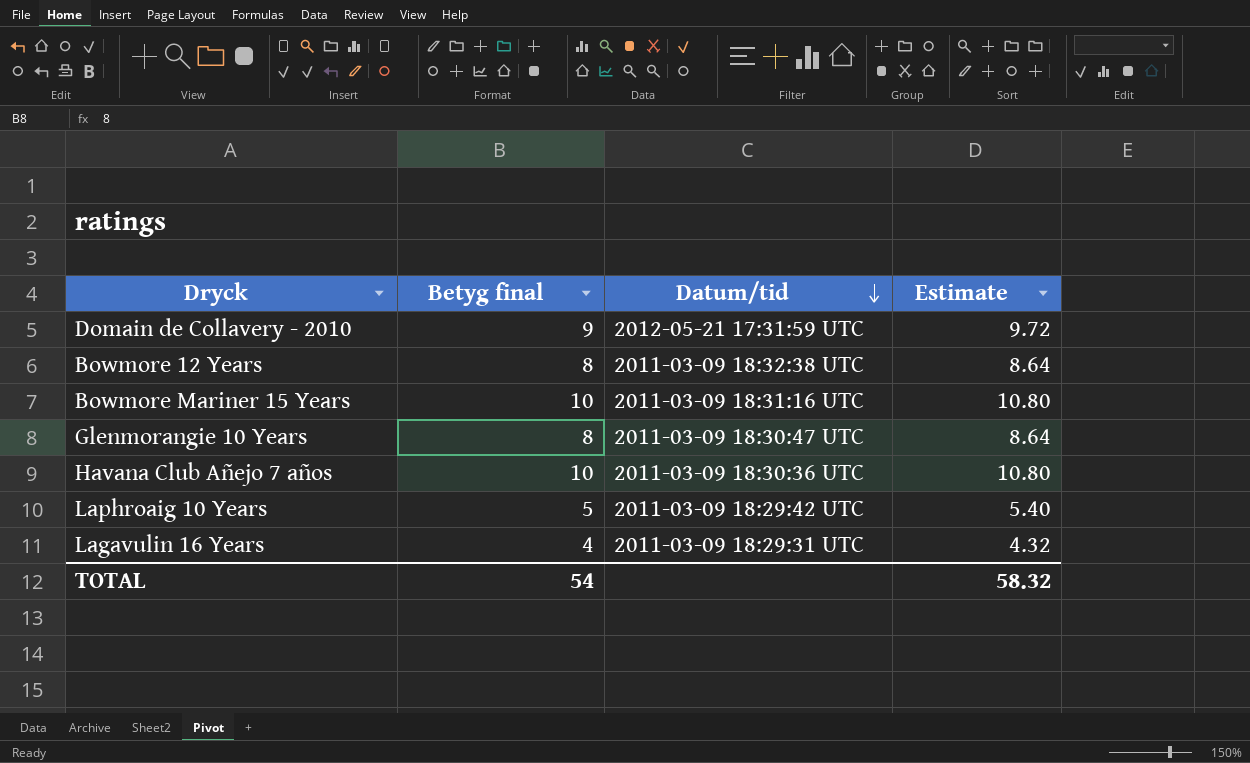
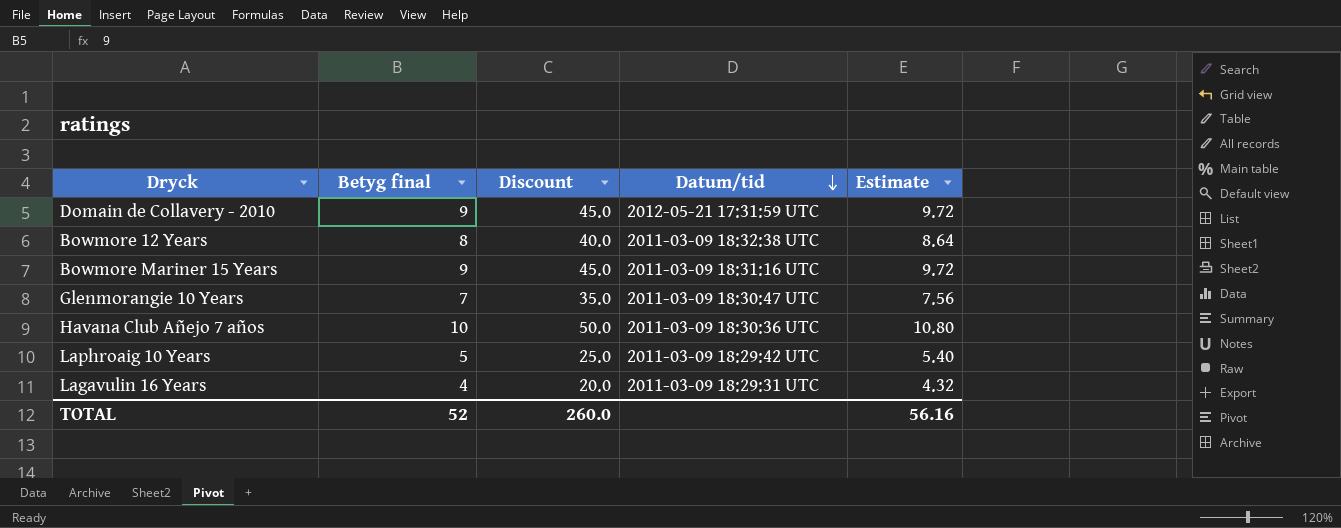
column Discount | formula: none -> [Betyg final] * 5
Bowmore Mariner 15 Years | Betyg final: 10 -> 9
Bowmore Mariner 15 Years | Estimate: 10.80 -> 9.72
Glenmorangie 10 Years | Betyg final: 8 -> 7
Glenmorangie 10 Years | Estimate: 8.64 -> 7.56
TOTAL | Betyg final: 54 -> 52
TOTAL | Estimate: 58.32 -> 56.16

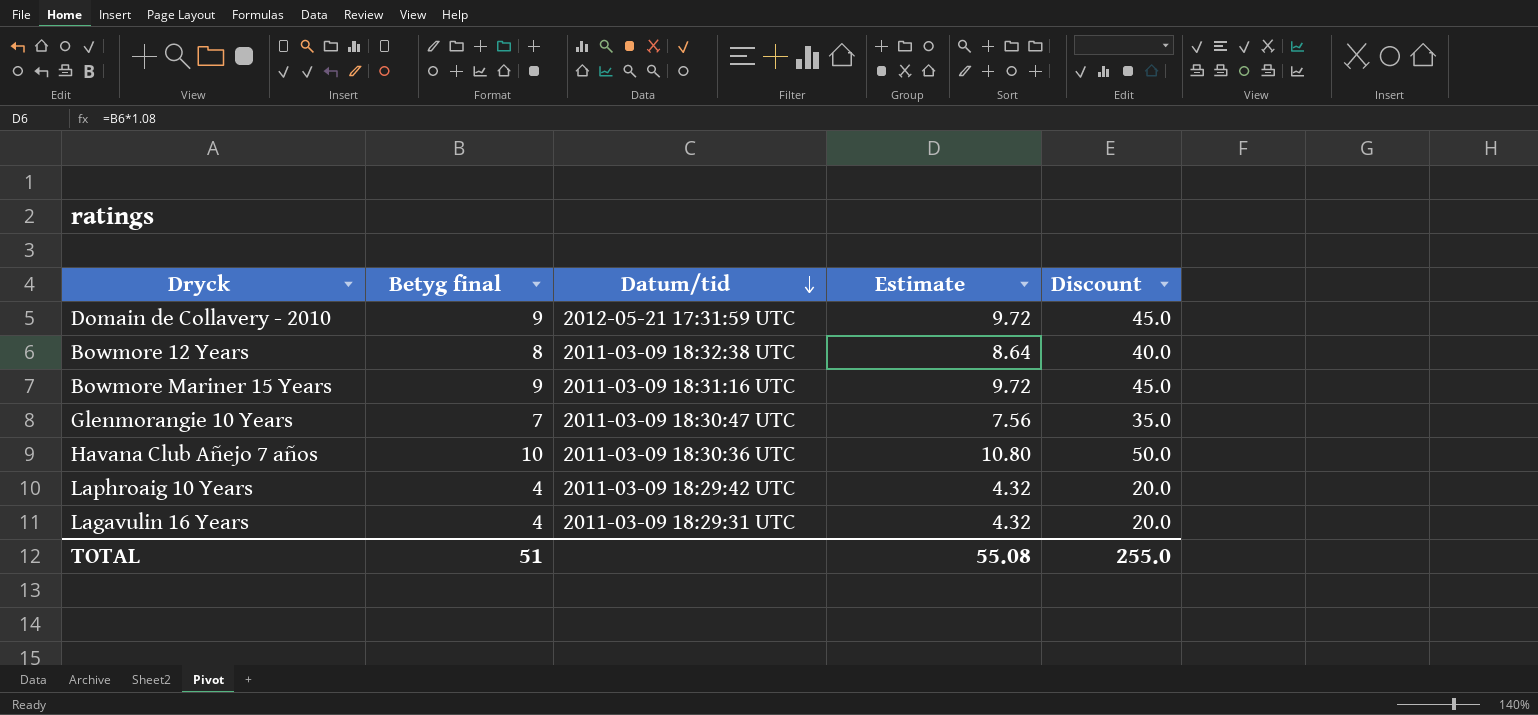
column Discount | position: 3 -> 5
Laphroaig 10 Years | Betyg final: 5 -> 4
Laphroaig 10 Years | Estimate: 5.40 -> 4.32
Laphroaig 10 Years | Discount: 25.0 -> 20.0
TOTAL | Betyg final: 52 -> 51
TOTAL | Estimate: 56.16 -> 55.08
TOTAL | Discount: 260.0 -> 255.0

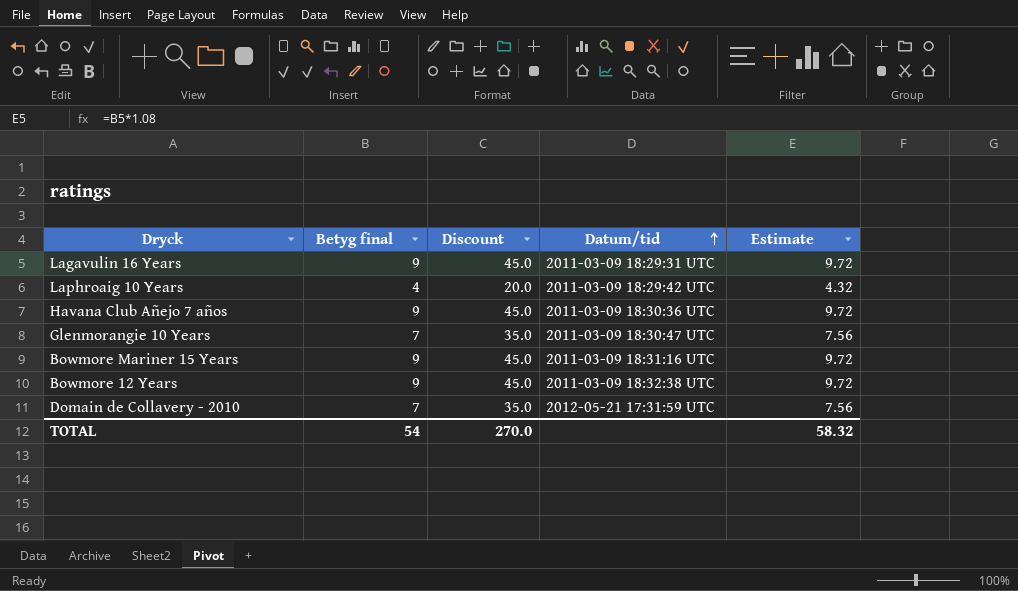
row order: Datum/tid descending -> Datum/tid ascending
column Discount | position: 5 -> 3
Lagavulin 16 Years | Betyg final: 4 -> 9
Lagavulin 16 Years | Discount: 20.0 -> 45.0
Lagavulin 16 Years | Estimate: 4.32 -> 9.72
Havana Club Añejo 7 años | Betyg final: 10 -> 9
Havana Club Añejo 7 años | Discount: 50.0 -> 45.0
Havana Club Añejo 7 años | Estimate: 10.80 -> 9.72
Bowmore 12 Years | Betyg final: 8 -> 9
Bowmore 12 Years | Discount: 40.0 -> 45.0
Bowmore 12 Years | Estimate: 8.64 -> 9.72
Domain de Collavery - 2010 | Betyg final: 9 -> 7
Domain de Collavery - 2010 | Discount: 45.0 -> 35.0
Domain de Collavery - 2010 | Estimate: 9.72 -> 7.56
TOTAL | Betyg final: 51 -> 54
TOTAL | Discount: 255.0 -> 270.0
TOTAL | Estimate: 55.08 -> 58.32

